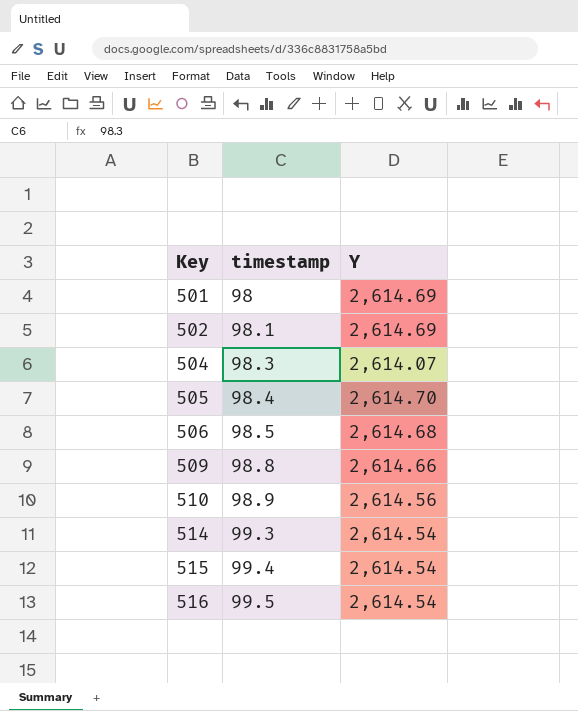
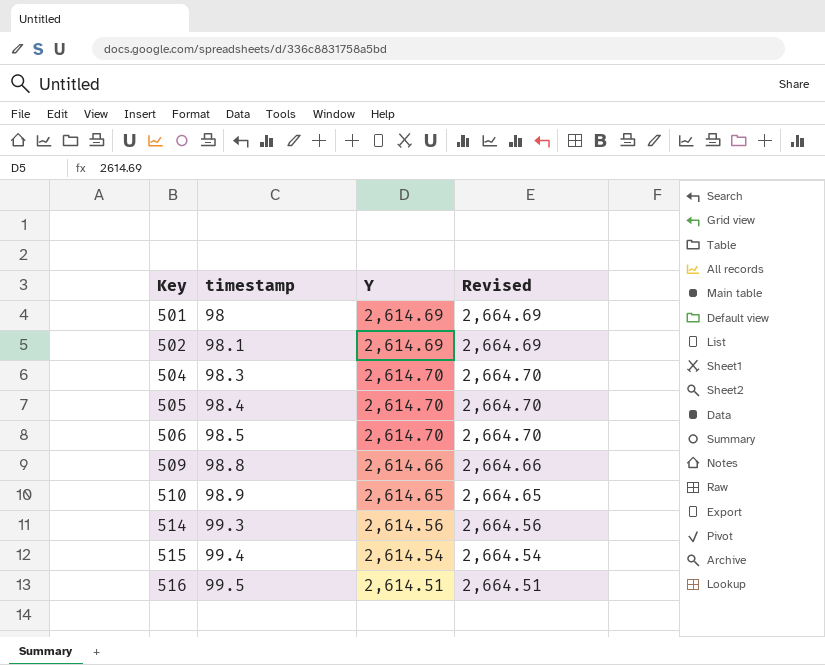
column Revised | formula: none -> [Y] + 50
504 | Y: 2,614.07 -> 2,614.70
506 | Y: 2,614.68 -> 2,614.70
510 | Y: 2,614.56 -> 2,614.65
514 | Y: 2,614.54 -> 2,614.56
516 | Y: 2,614.54 -> 2,614.51

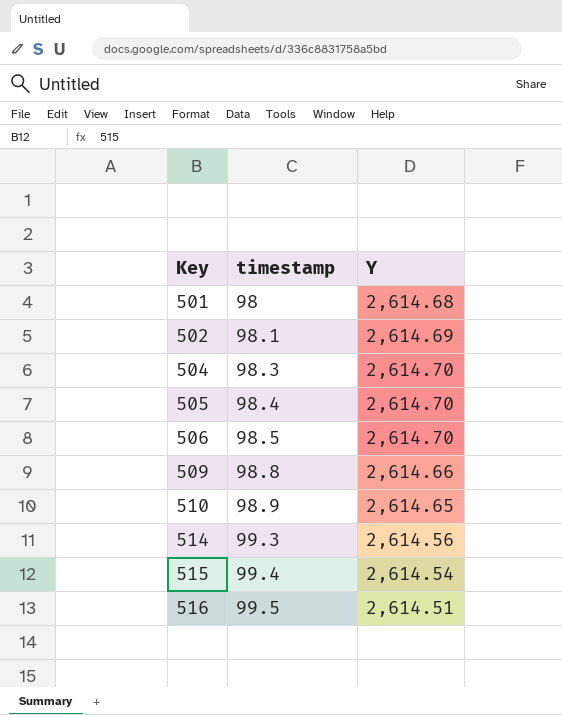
column Revised | formula: [Y] + 50 -> none
501 | Y: 2,614.69 -> 2,614.68

